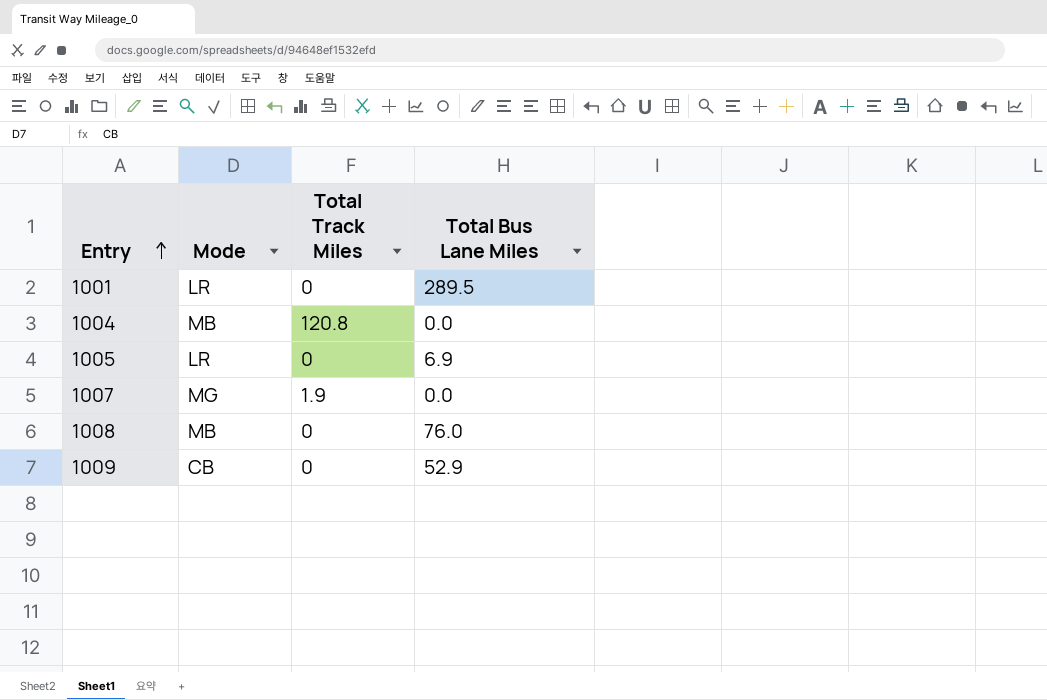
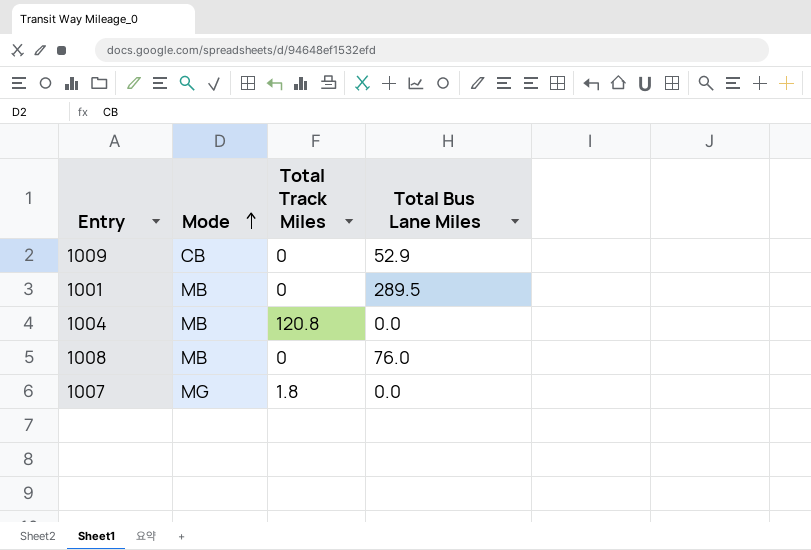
row order: Entry ascending -> Mode ascending
row 1005: LR | 0 | 6.9 -> none
1001 | Mode: LR -> MB
1007 | Total Track Miles: 1.9 -> 1.8

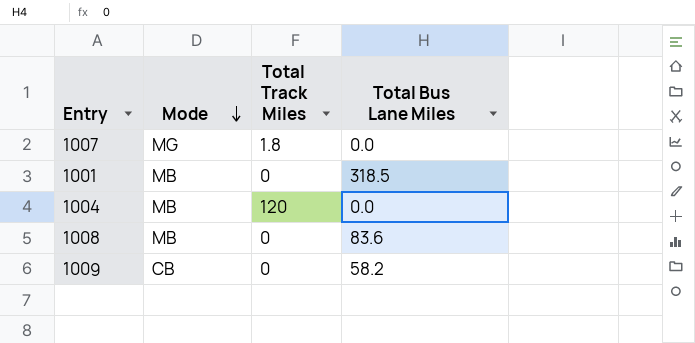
row order: Mode ascending -> Mode descending
1001 | Total Bus Lane Miles: 289.5 -> 318.5
1004 | Total Track Miles: 120.8 -> 120
1008 | Total Bus Lane Miles: 76.0 -> 83.6
1009 | Total Bus Lane Miles: 52.9 -> 58.2

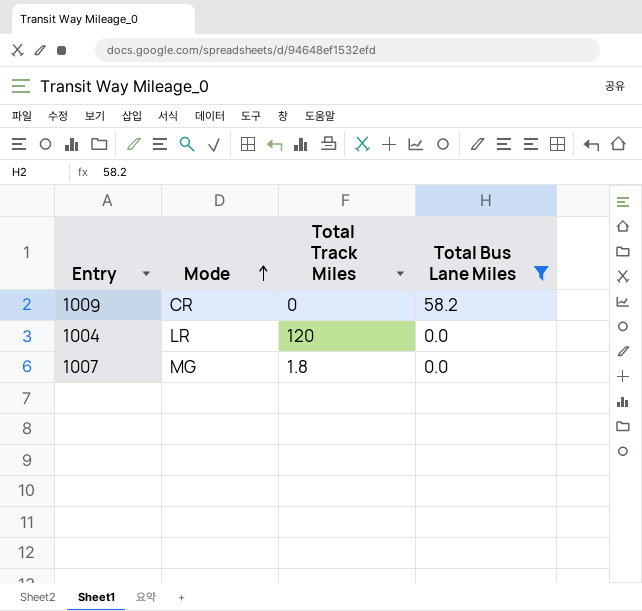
filter: none -> Total Bus Lane Miles <= 58.2
row order: Mode descending -> Mode ascending
1009 | Mode: CB -> CR
1004 | Mode: MB -> LR

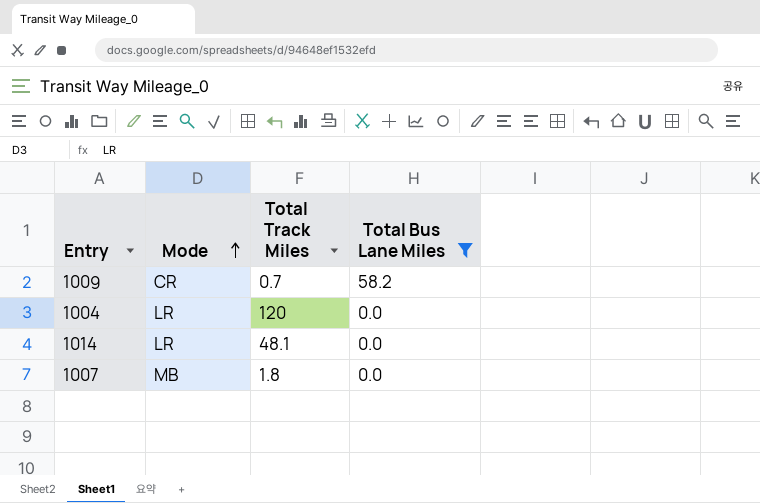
1009 | Total Track Miles: 0 -> 0.7
row 1014: none -> LR | 48.1 | 0.0
1007 | Mode: MG -> MB

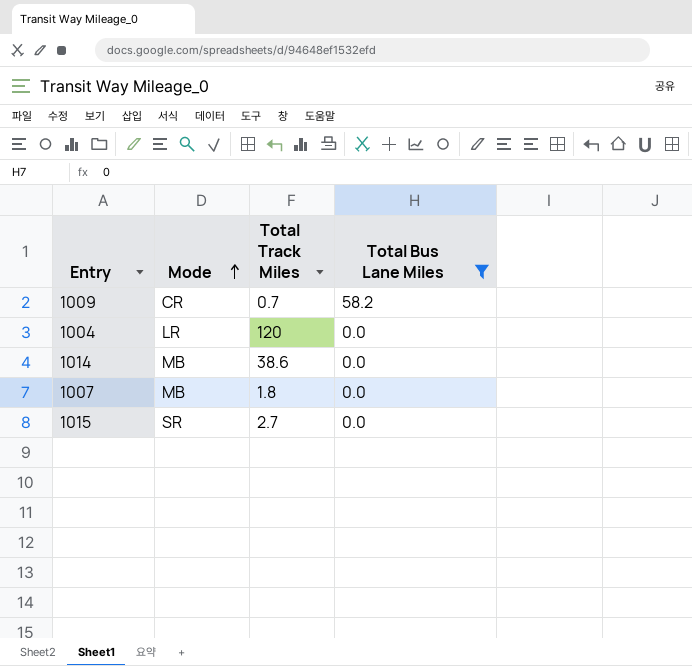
1014 | Mode: LR -> MB
1014 | Total Track Miles: 48.1 -> 38.6
row 1015: none -> SR | 2.7 | 0.0

